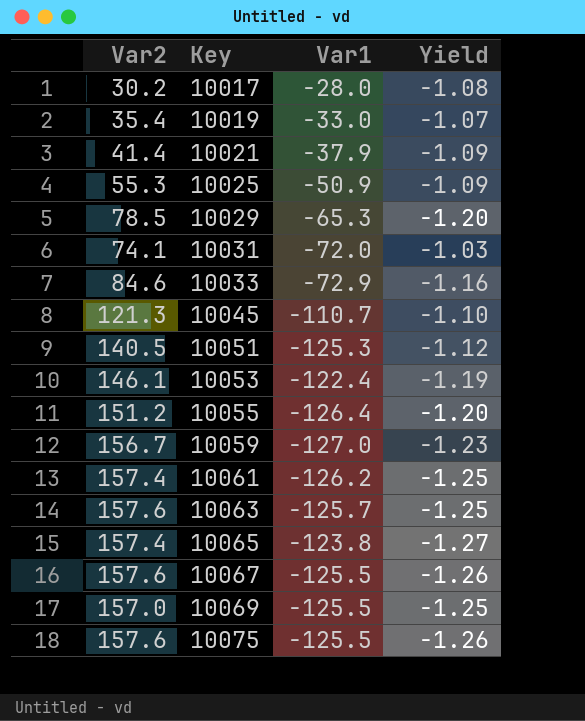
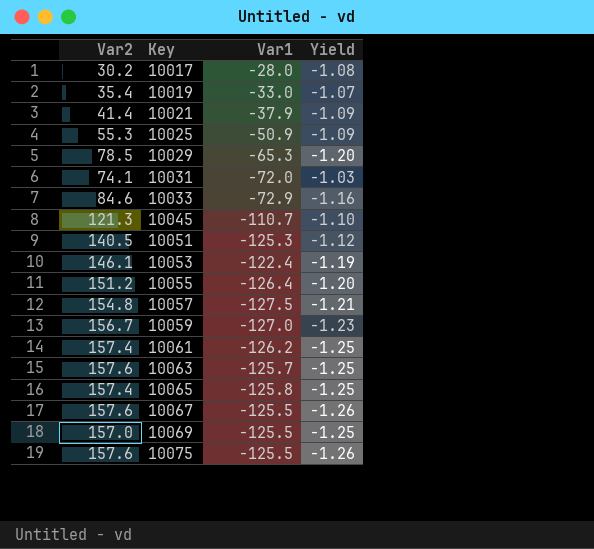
row 10057: none -> 154.8 | -127.5 | -1.21
10065 | Var1: -123.8 -> -125.8
10065 | Yield: -1.27 -> -1.25

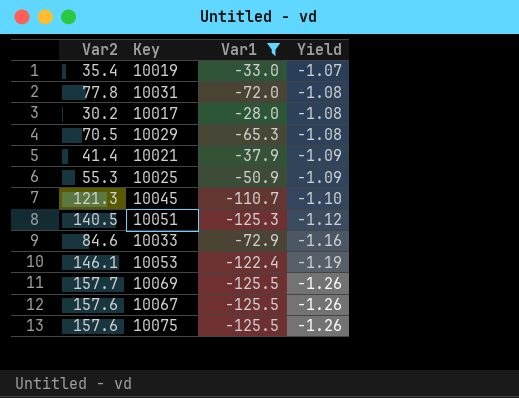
filter: none -> Var1 >= -125.5
row order: Key ascending -> Yield descending
10031 | Var2: 74.1 -> 77.8
10031 | Yield: -1.03 -> -1.08
10029 | Var2: 78.5 -> 70.5
10029 | Yield: -1.20 -> -1.08
10069 | Var2: 157.0 -> 157.7
10069 | Yield: -1.25 -> -1.26

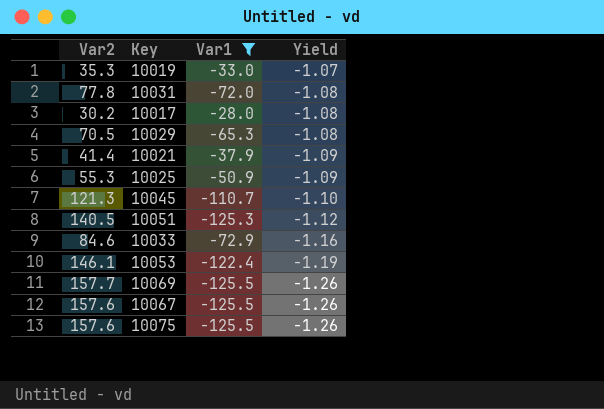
10019 | Var2: 35.4 -> 35.3

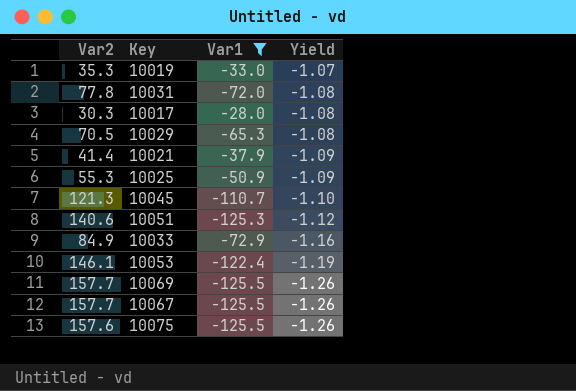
10017 | Var2: 30.2 -> 30.3
10051 | Var2: 140.5 -> 140.6
10033 | Var2: 84.6 -> 84.9
10067 | Var2: 157.6 -> 157.7

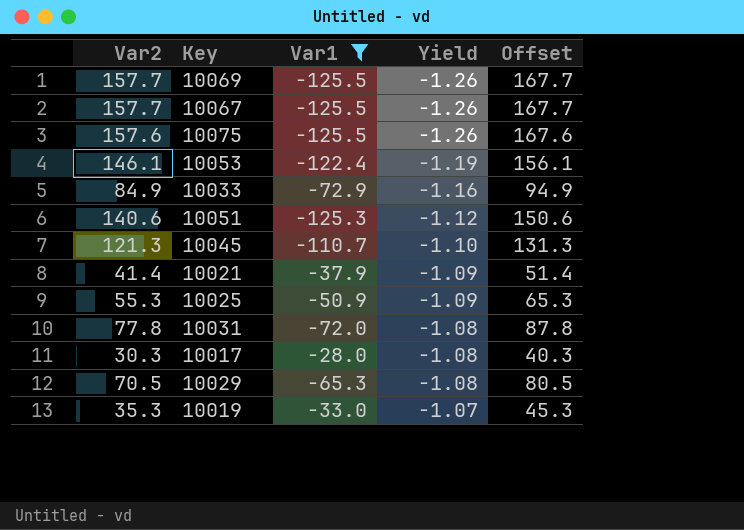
row order: Yield descending -> Yield ascending
column Offset | formula: none -> [Var2] + 10

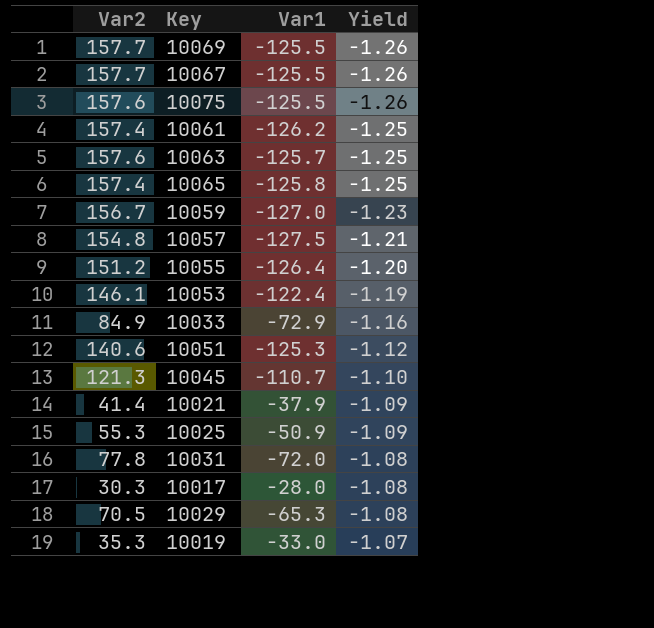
filter: Var1 >= -125.5 -> none
column Offset | formula: [Var2] + 10 -> none

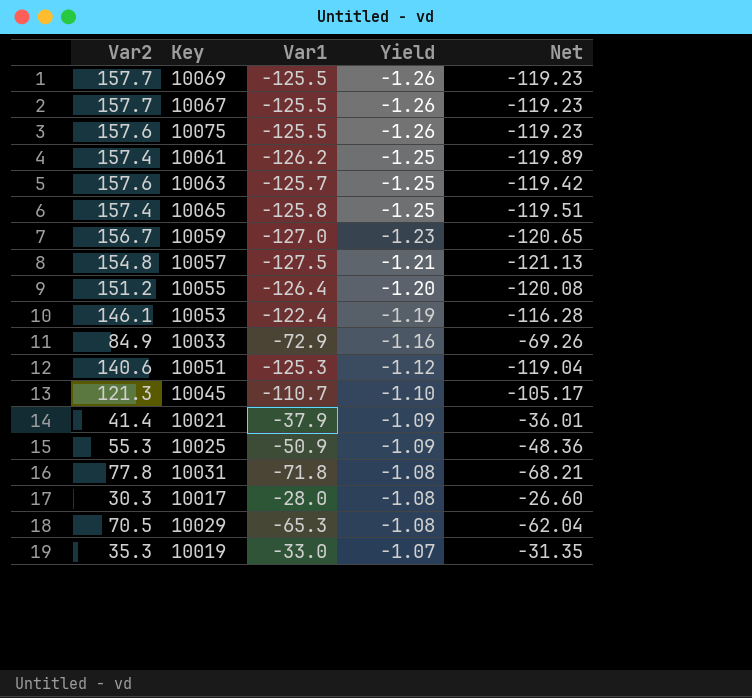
column Net | formula: none -> [Var1] * 0.95
10031 | Var1: -72.0 -> -71.8

